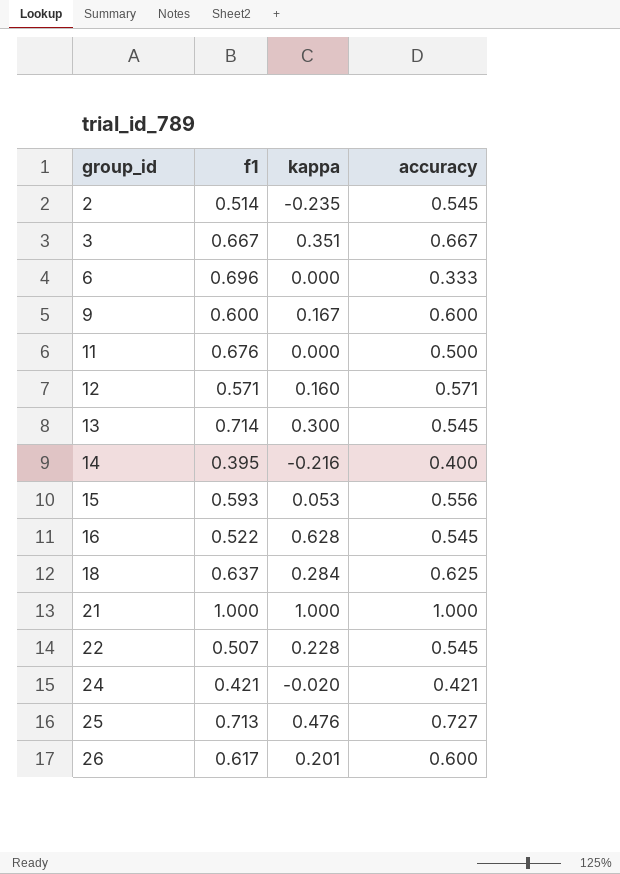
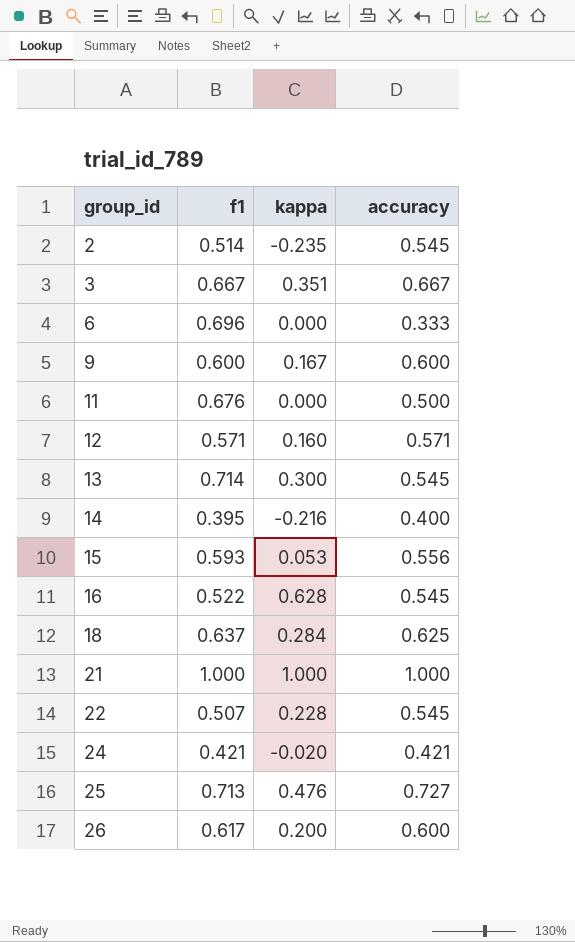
26 | kappa: 0.201 -> 0.200

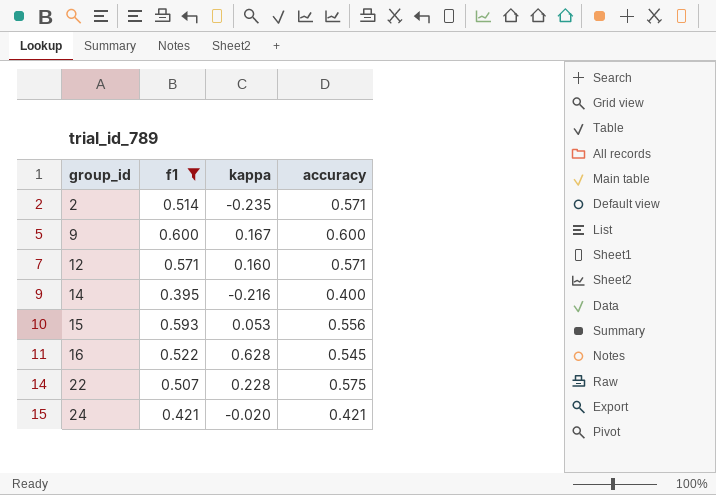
filter: none -> f1 <= 0.600
2 | accuracy: 0.545 -> 0.571
22 | accuracy: 0.545 -> 0.575

